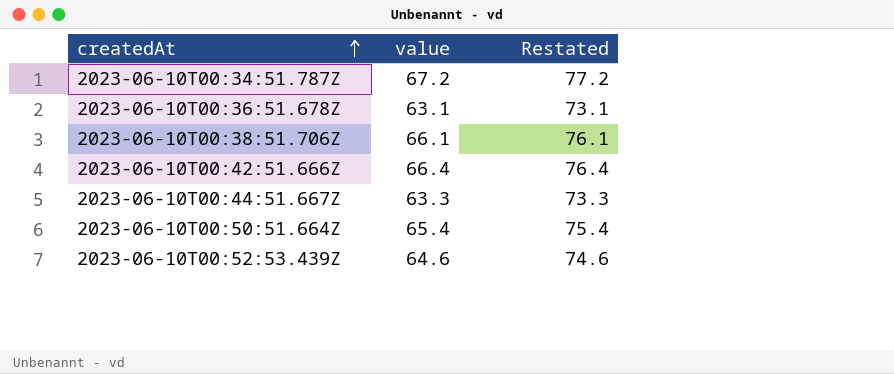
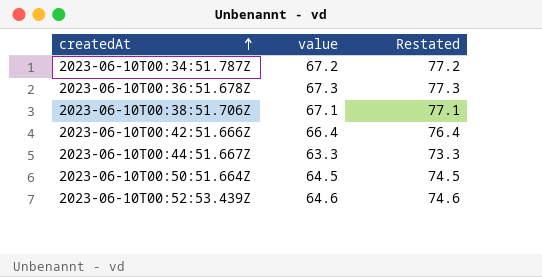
2023-06-10T00:36:51.678Z | value: 63.1 -> 67.3
2023-06-10T00:36:51.678Z | Restated: 73.1 -> 77.3
2023-06-10T00:38:51.706Z | value: 66.1 -> 67.1
2023-06-10T00:38:51.706Z | Restated: 76.1 -> 77.1
2023-06-10T00:50:51.664Z | value: 65.4 -> 64.5
2023-06-10T00:50:51.664Z | Restated: 75.4 -> 74.5

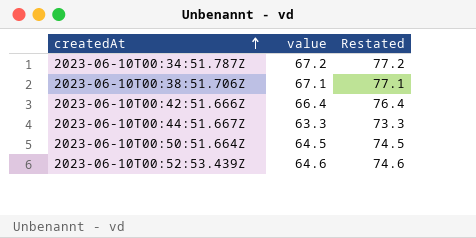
row 2023-06-10T00:36:51.678Z: 67.3 | 77.3 -> none

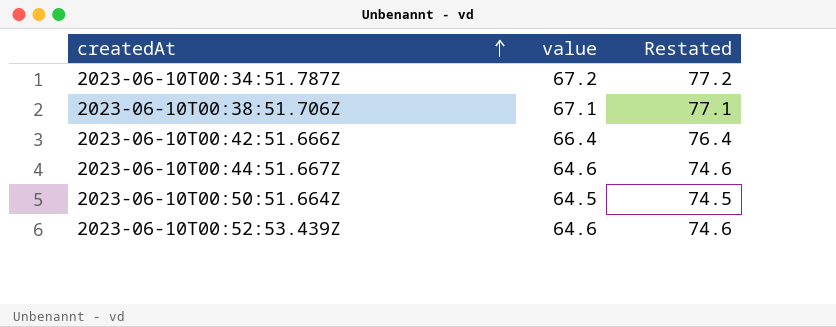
2023-06-10T00:44:51.667Z | value: 63.3 -> 64.6
2023-06-10T00:44:51.667Z | Restated: 73.3 -> 74.6

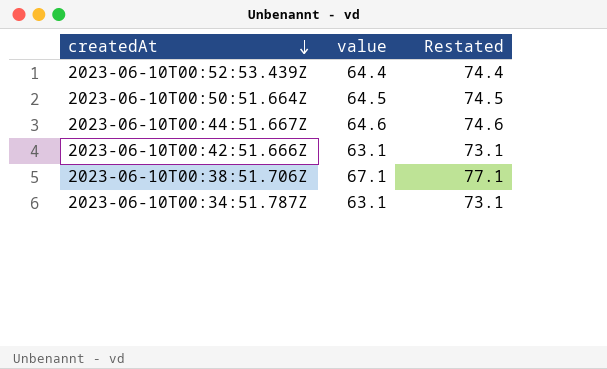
row order: createdAt ascending -> createdAt descending
2023-06-10T00:52:53.439Z | value: 64.6 -> 64.4
2023-06-10T00:52:53.439Z | Restated: 74.6 -> 74.4
2023-06-10T00:42:51.666Z | value: 66.4 -> 63.1
2023-06-10T00:42:51.666Z | Restated: 76.4 -> 73.1
2023-06-10T00:34:51.787Z | value: 67.2 -> 63.1
2023-06-10T00:34:51.787Z | Restated: 77.2 -> 73.1

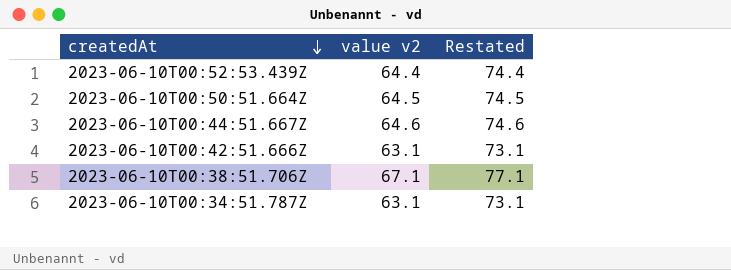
column name: value -> value v2

